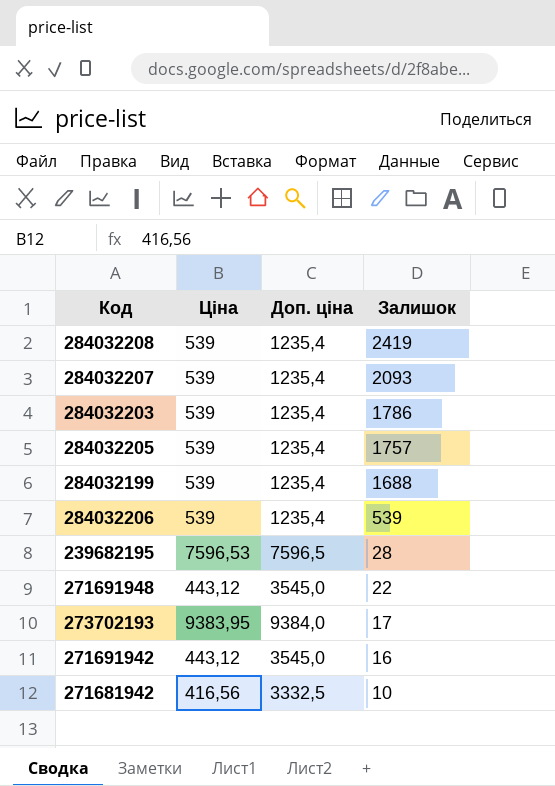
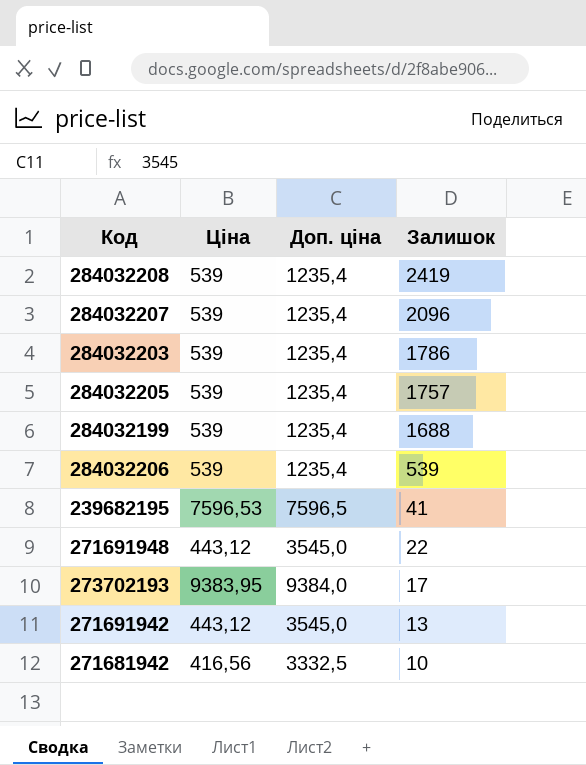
284032207 | Залишок: 2093 -> 2096
239682195 | Залишок: 28 -> 41
271691942 | Залишок: 16 -> 13

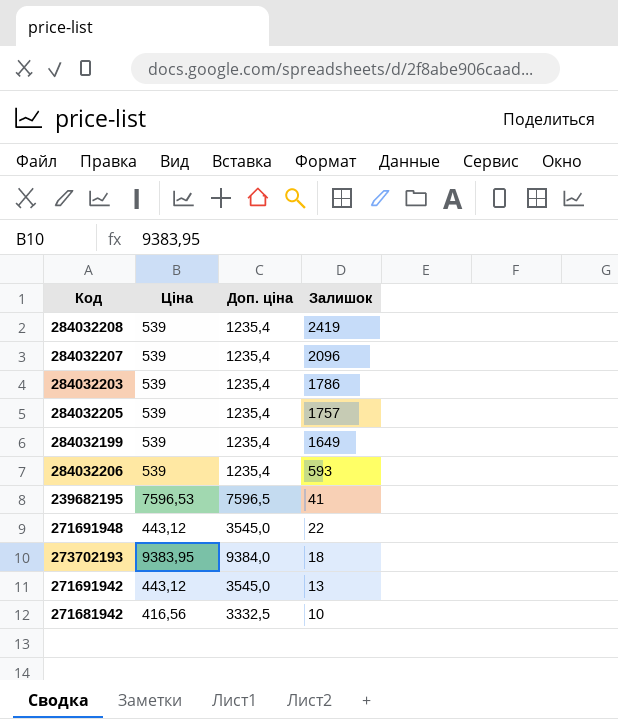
284032199 | Залишок: 1688 -> 1649
284032206 | Залишок: 539 -> 593
273702193 | Залишок: 17 -> 18

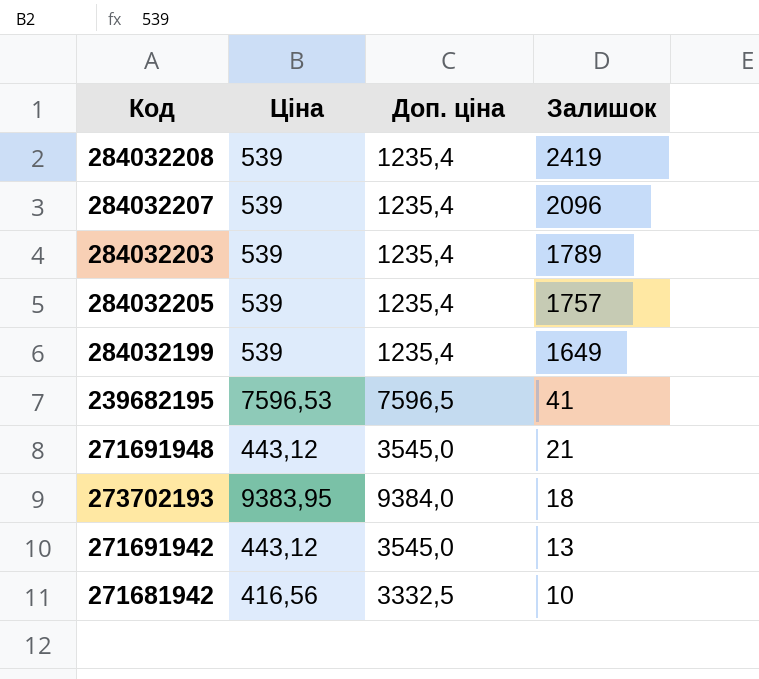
row 284032206: 539 | 1235,4 | 593 -> none
284032203 | Залишок: 1786 -> 1789
271691948 | Залишок: 22 -> 21

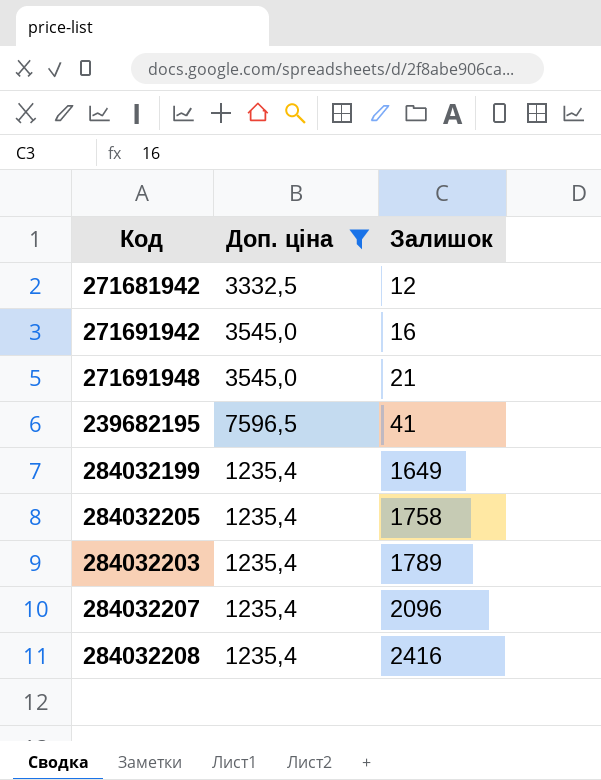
filter: none -> Доп. ціна != 9384,0
row order: Залишок descending -> Залишок ascending
column Ціна | position: 2 -> none
271681942 | Залишок: 10 -> 12
271691942 | Залишок: 13 -> 16
284032205 | Залишок: 1757 -> 1758
284032208 | Залишок: 2419 -> 2416

